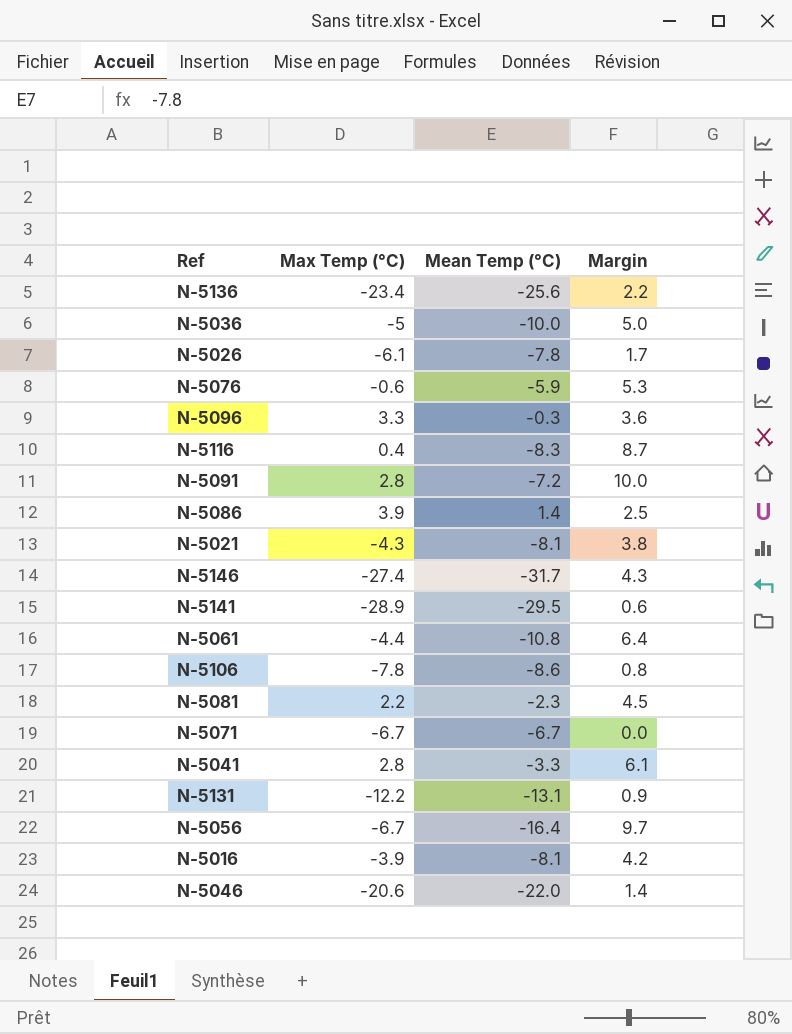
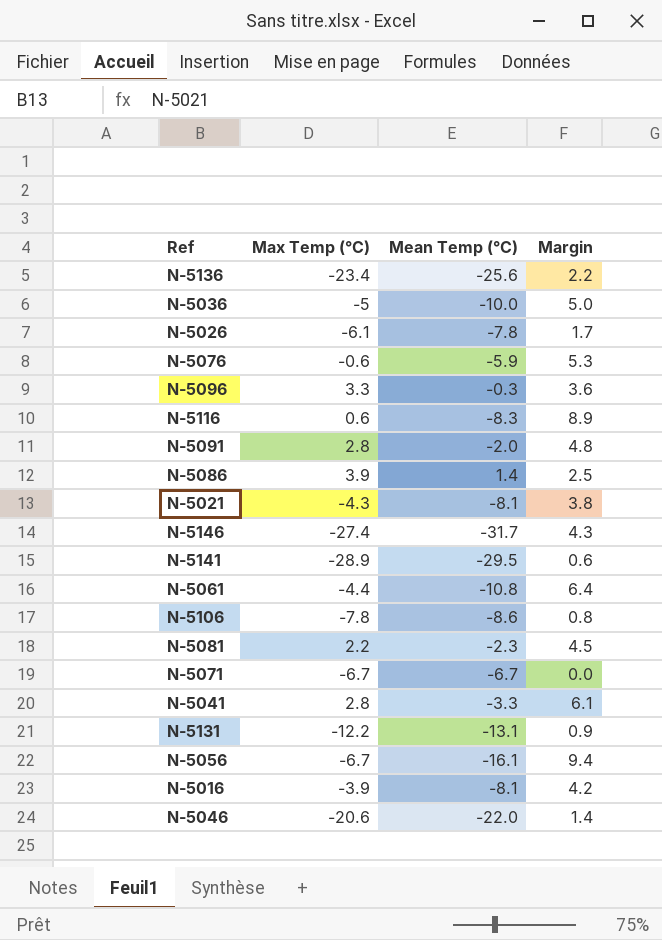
N-5116 | Max Temp (°C): 0.4 -> 0.6
N-5116 | Margin: 8.7 -> 8.9
N-5091 | Mean Temp (°C): -7.2 -> -2.0
N-5091 | Margin: 10.0 -> 4.8
N-5056 | Mean Temp (°C): -16.4 -> -16.1
N-5056 | Margin: 9.7 -> 9.4

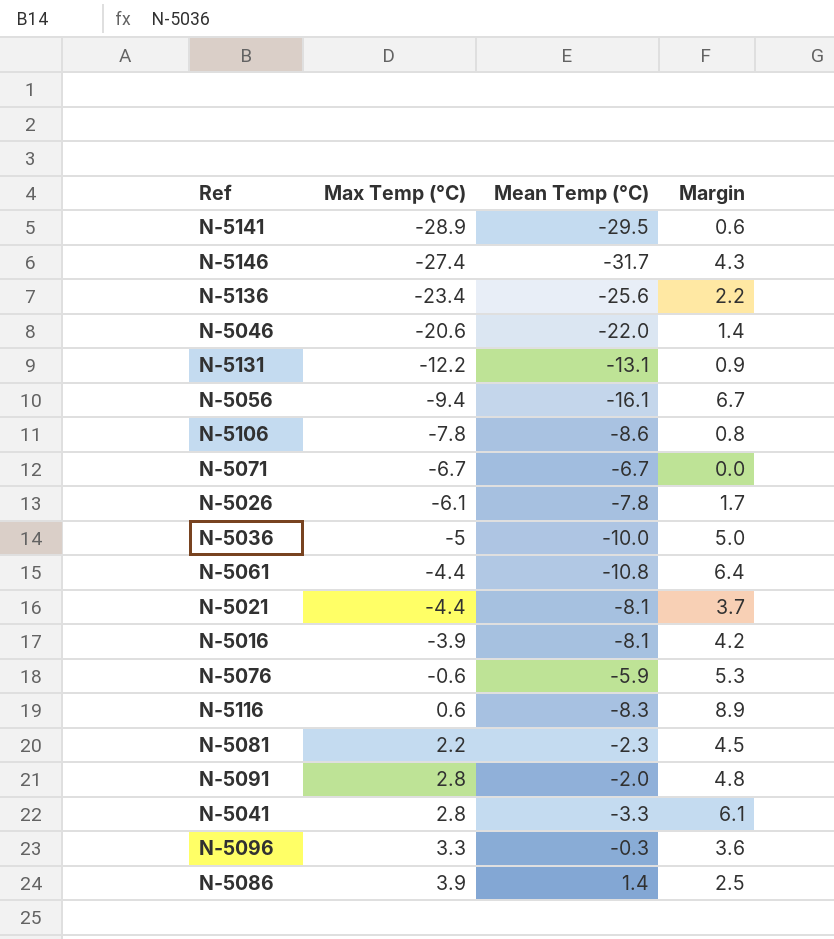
row order: none -> Max Temp (°C) ascending
N-5056 | Max Temp (°C): -6.7 -> -9.4
N-5056 | Margin: 9.4 -> 6.7
N-5021 | Max Temp (°C): -4.3 -> -4.4
N-5021 | Margin: 3.8 -> 3.7

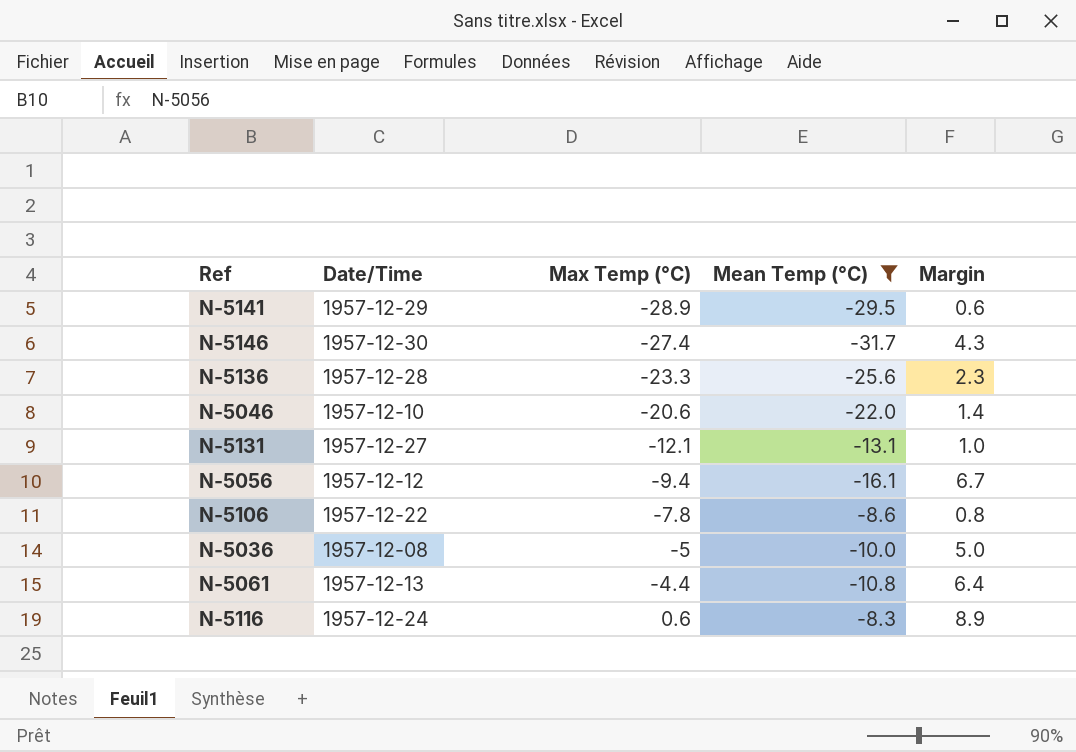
filter: none -> Mean Temp (°C) <= -8.3
column Date/Time | position: none -> 2
N-5136 | Max Temp (°C): -23.4 -> -23.3
N-5136 | Margin: 2.2 -> 2.3
N-5131 | Max Temp (°C): -12.2 -> -12.1
N-5131 | Margin: 0.9 -> 1.0

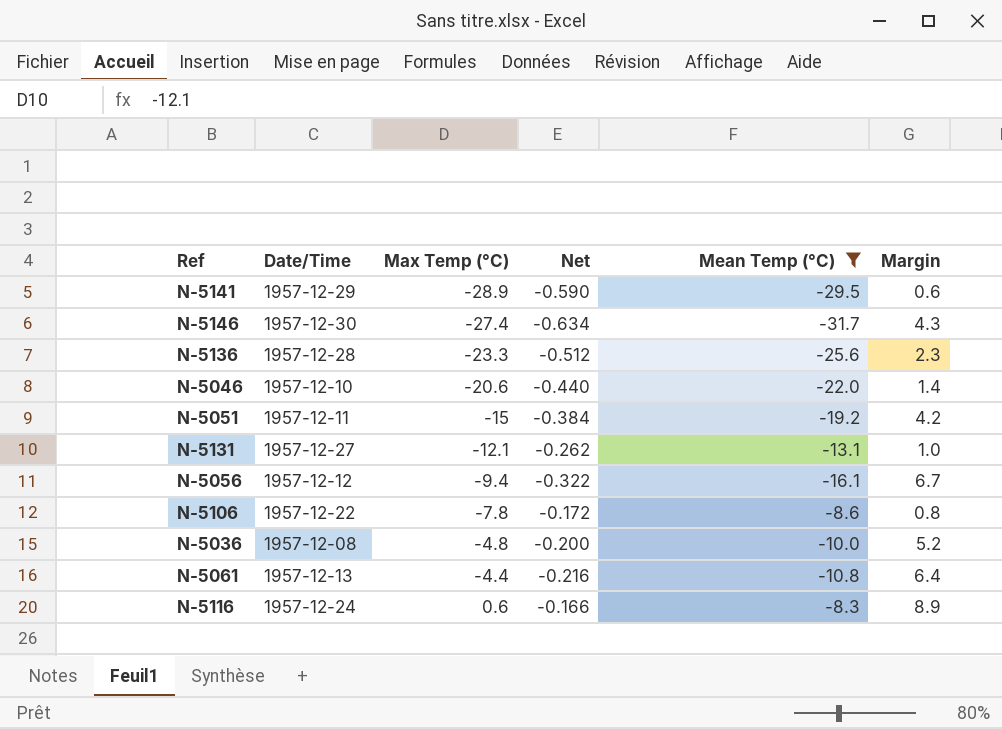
column Net | formula: none -> [Mean Temp (°C)] * 0.02
row N-5051: none -> 1957-12-11 | -15 | -0.384 | -19.2 | 4.2
N-5036 | Max Temp (°C): -5 -> -4.8
N-5036 | Margin: 5.0 -> 5.2

